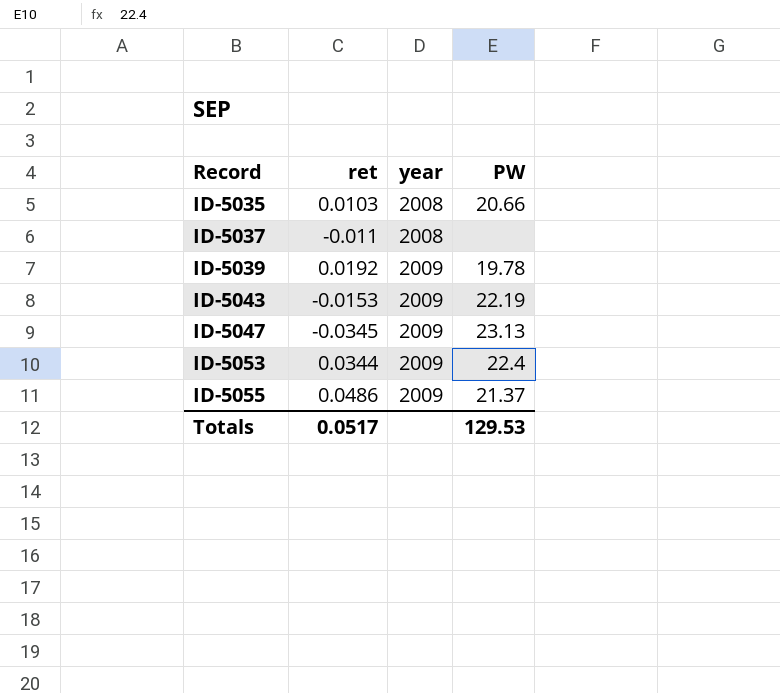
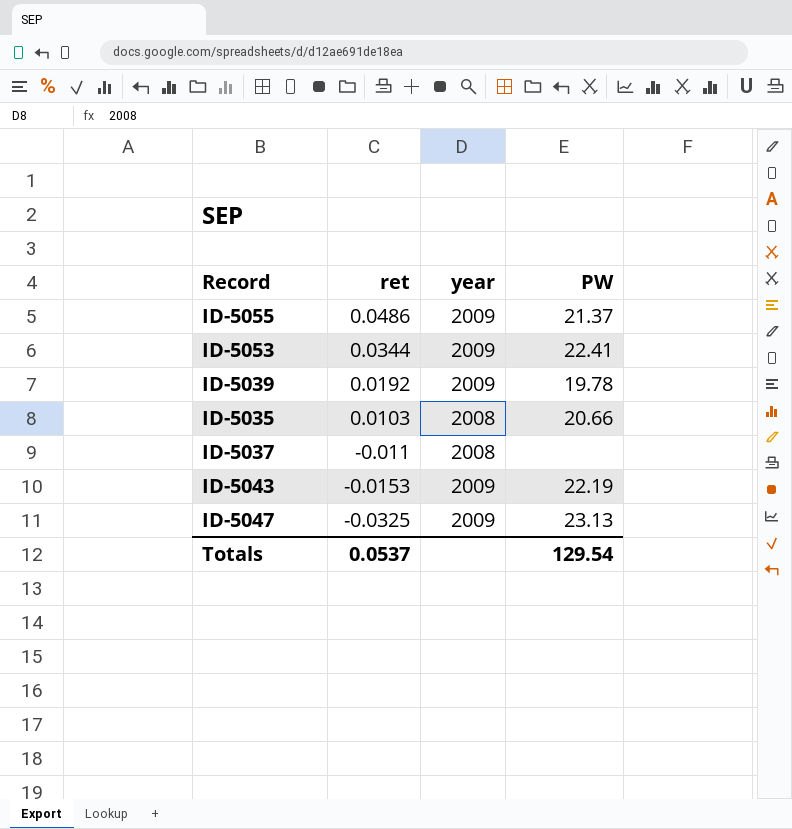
row order: Record ascending -> ret descending
ID-5053 | PW: 22.4 -> 22.41
ID-5047 | ret: -0.0345 -> -0.0325
Totals | ret: 0.0517 -> 0.0537
Totals | PW: 129.53 -> 129.54

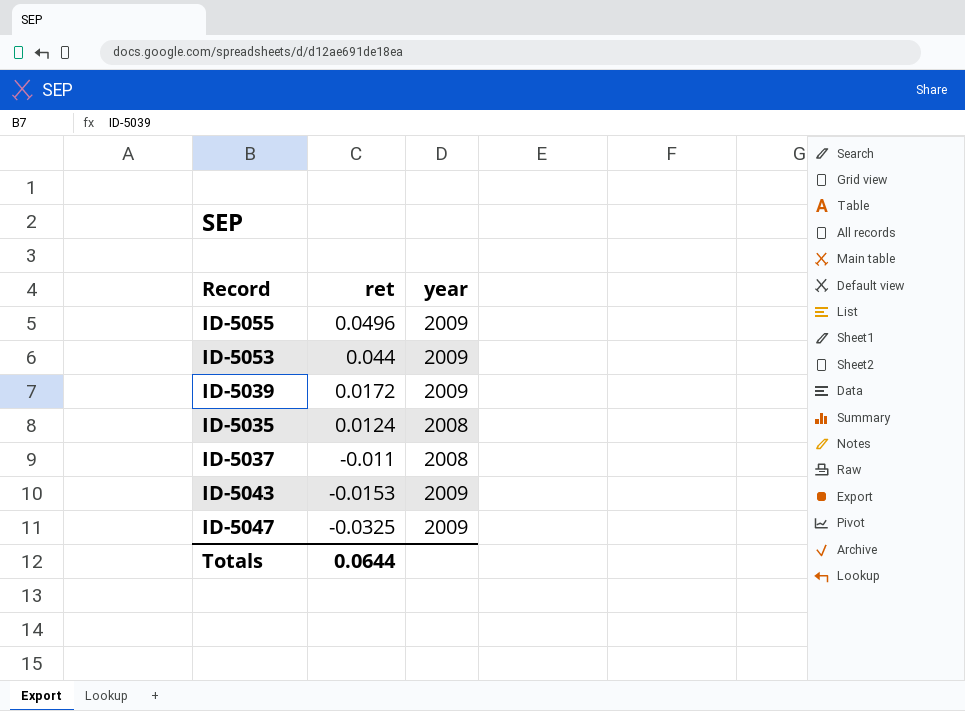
column PW | position: 4 -> none
ID-5055 | ret: 0.0486 -> 0.0496
ID-5053 | ret: 0.0344 -> 0.044
ID-5039 | ret: 0.0192 -> 0.0172
ID-5035 | ret: 0.0103 -> 0.0124
Totals | ret: 0.0537 -> 0.0644

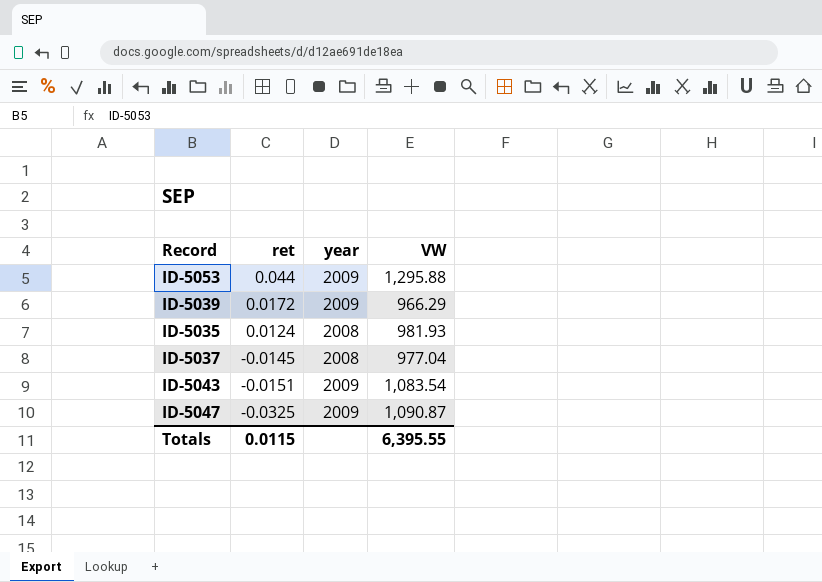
column VW | position: none -> 4
row ID-5055: 0.0496 | 2009 -> none
ID-5037 | ret: -0.011 -> -0.0145
ID-5043 | ret: -0.0153 -> -0.0151
Totals | ret: 0.0644 -> 0.0115

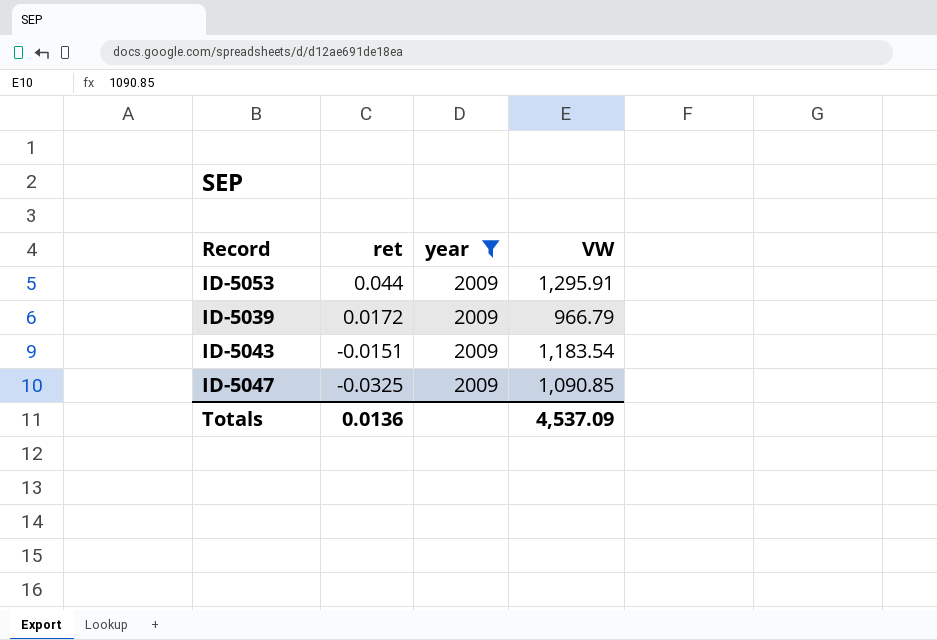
filter: none -> year = 2009
ID-5053 | VW: 1,295.88 -> 1,295.91
ID-5039 | VW: 966.29 -> 966.79
ID-5043 | VW: 1,083.54 -> 1,183.54
ID-5047 | VW: 1,090.87 -> 1,090.85
Totals | ret: 0.0115 -> 0.0136
Totals | VW: 6,395.55 -> 4,537.09

